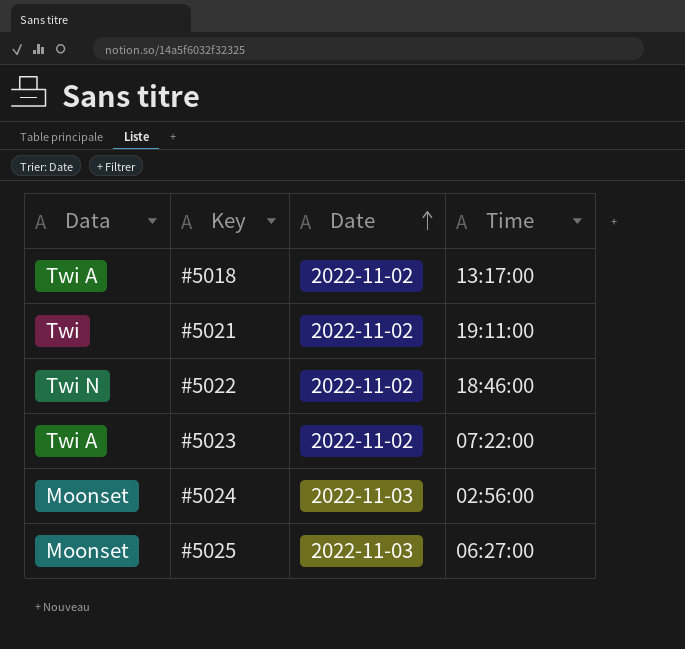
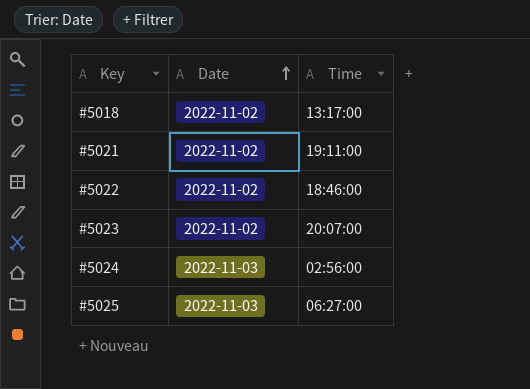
column Data | position: 1 -> none
#5023 | Time: 07:22:00 -> 20:07:00

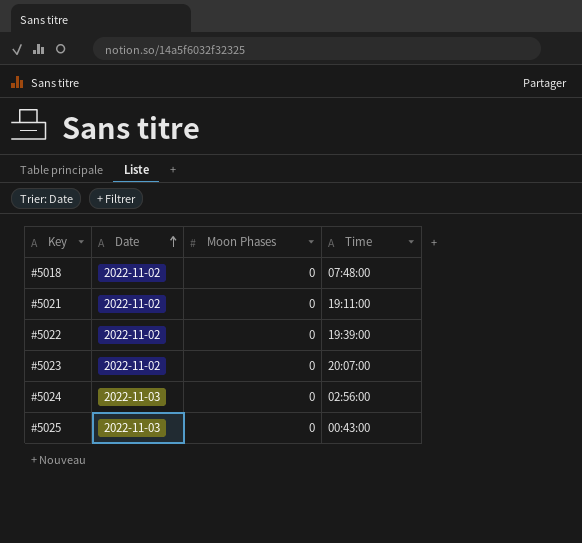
column Moon Phases | position: none -> 3
#5018 | Time: 13:17:00 -> 07:48:00
#5022 | Time: 18:46:00 -> 19:39:00
#5025 | Time: 06:27:00 -> 00:43:00

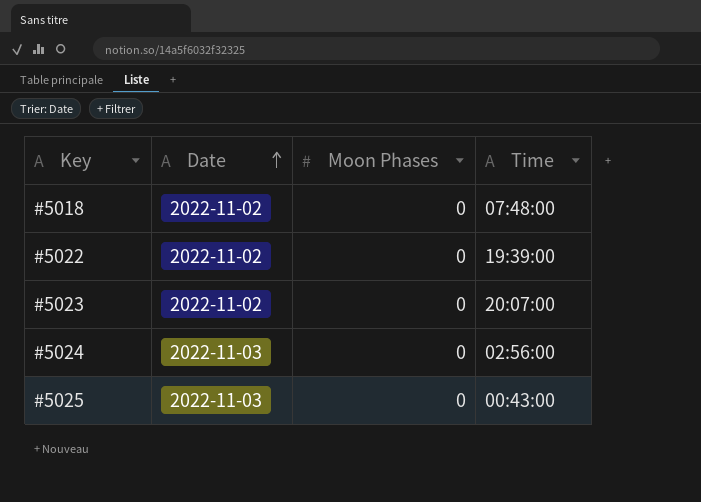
row #5021: 2022-11-02 | 0 | 19:11:00 -> none

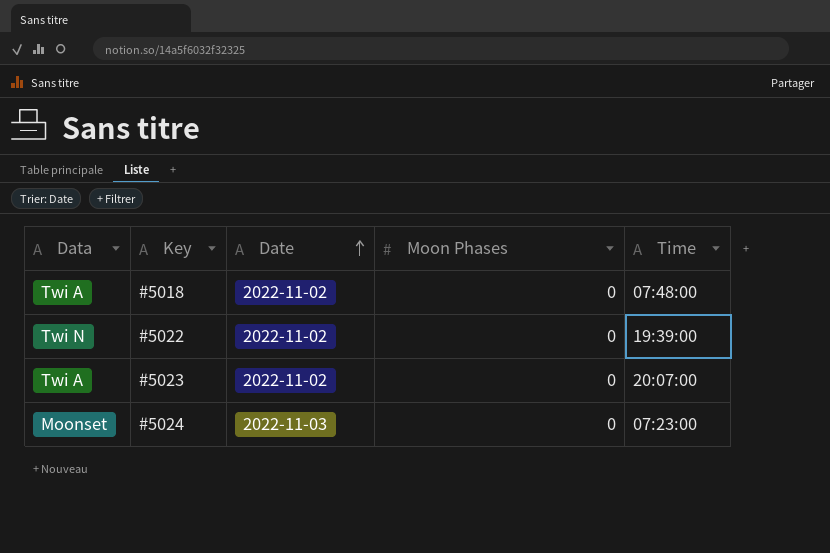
column Data | position: none -> 1
row #5025: 2022-11-03 | 0 | 00:43:00 -> none
#5024 | Time: 02:56:00 -> 07:23:00

